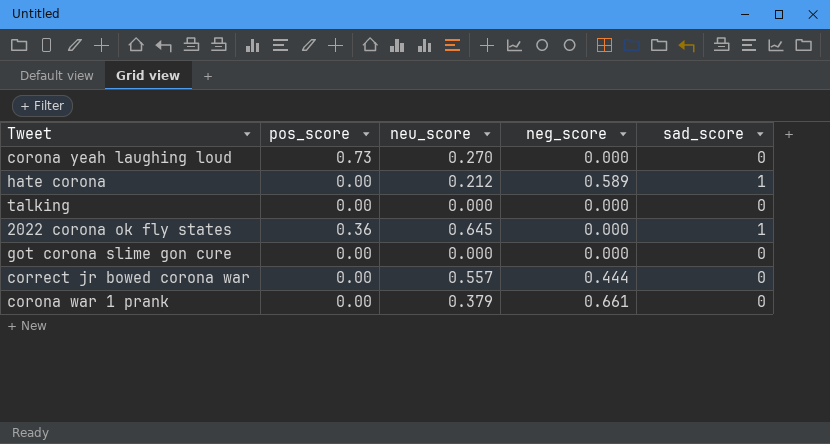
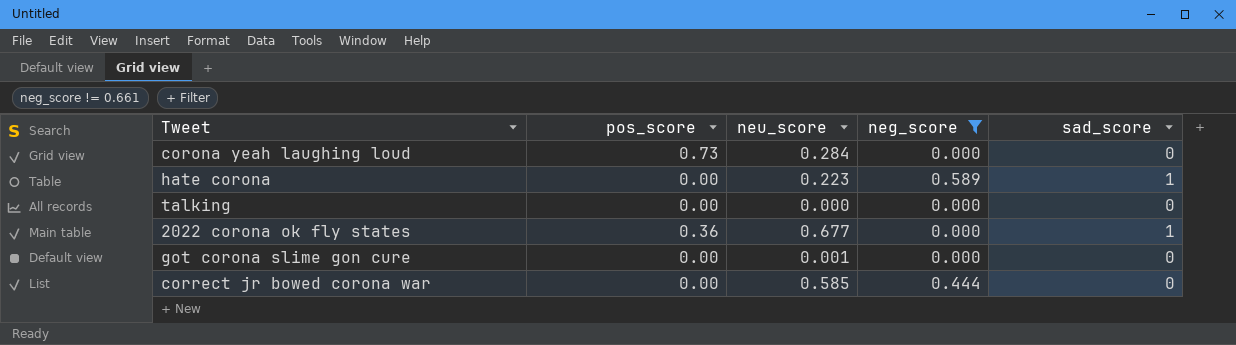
filter: none -> neg_score != 0.661
corona yeah laughing loud | neu_score: 0.270 -> 0.284
hate corona | neu_score: 0.212 -> 0.223
2022 corona ok fly states | neu_score: 0.645 -> 0.677
got corona slime gon cure | neu_score: 0.000 -> 0.001
correct jr bowed corona war | neu_score: 0.557 -> 0.585

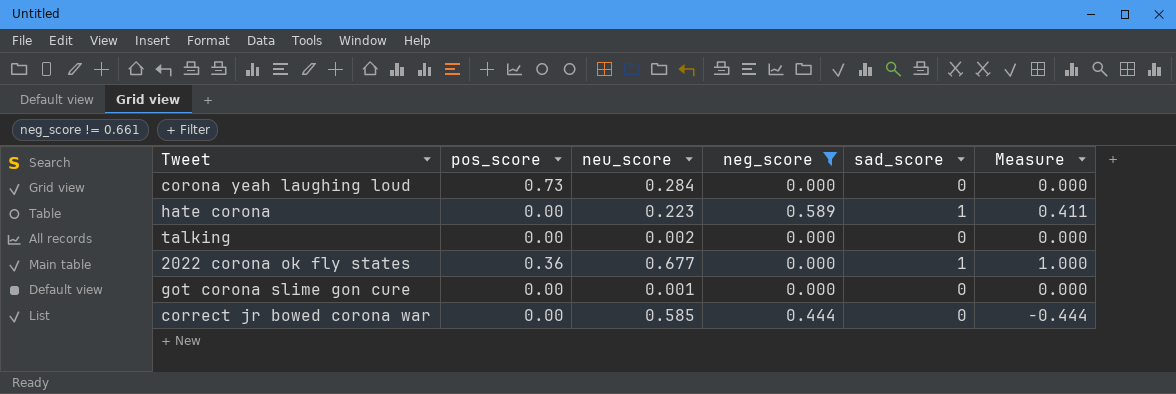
column Measure | formula: none -> [sad_score] - [neg_score]
talking | neu_score: 0.000 -> 0.002

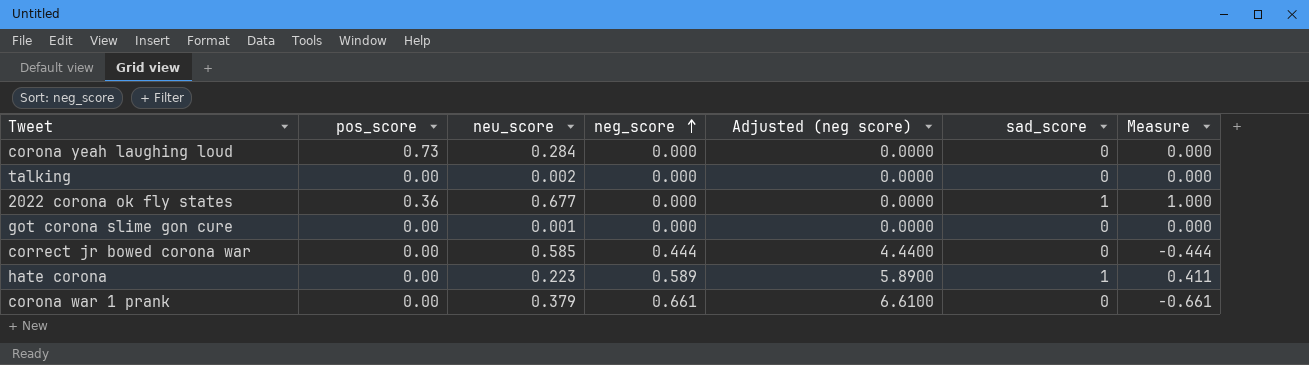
filter: neg_score != 0.661 -> none
row order: none -> neg_score ascending
column Adjusted (neg score) | formula: none -> [neg_score] * 10

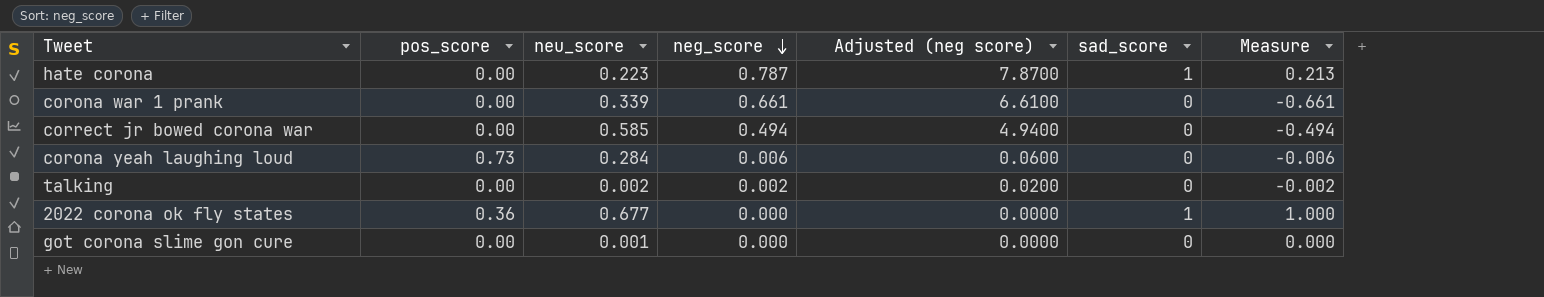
row order: neg_score ascending -> neg_score descending
hate corona | neg_score: 0.589 -> 0.787
hate corona | Adjusted (neg score): 5.8900 -> 7.8700
hate corona | Measure: 0.411 -> 0.213
corona war 1 prank | neu_score: 0.379 -> 0.339
correct jr bowed corona war | neg_score: 0.444 -> 0.494
correct jr bowed corona war | Adjusted (neg score): 4.4400 -> 4.9400
correct jr bowed corona war | Measure: -0.444 -> -0.494
corona yeah laughing loud | neg_score: 0.000 -> 0.006
corona yeah laughing loud | Adjusted (neg score): 0.0000 -> 0.0600
corona yeah laughing loud | Measure: 0.000 -> -0.006
talking | neg_score: 0.000 -> 0.002
talking | Adjusted (neg score): 0.0000 -> 0.0200
talking | Measure: 0.000 -> -0.002

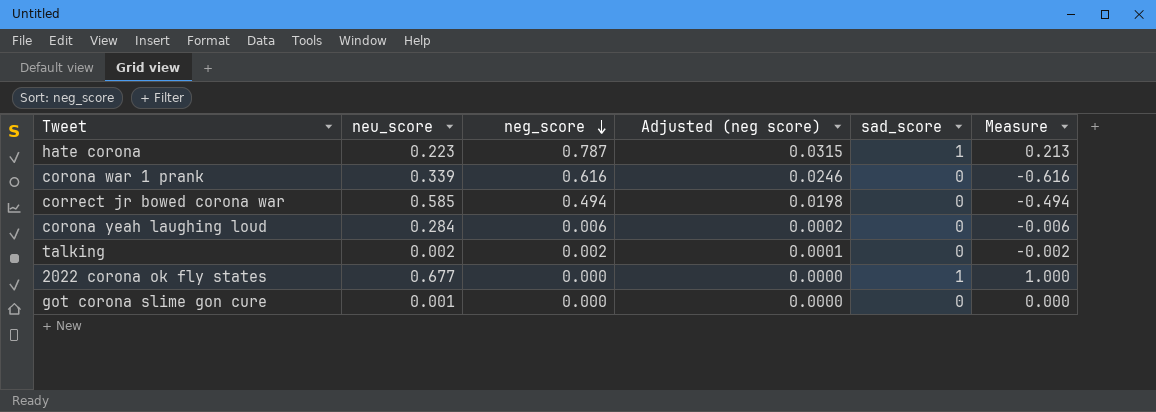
column pos_score | position: 2 -> none
column Adjusted (neg score) | formula: [neg_score] * 10 -> [neg_score] * 0.04
corona war 1 prank | neg_score: 0.661 -> 0.616
corona war 1 prank | Measure: -0.661 -> -0.616

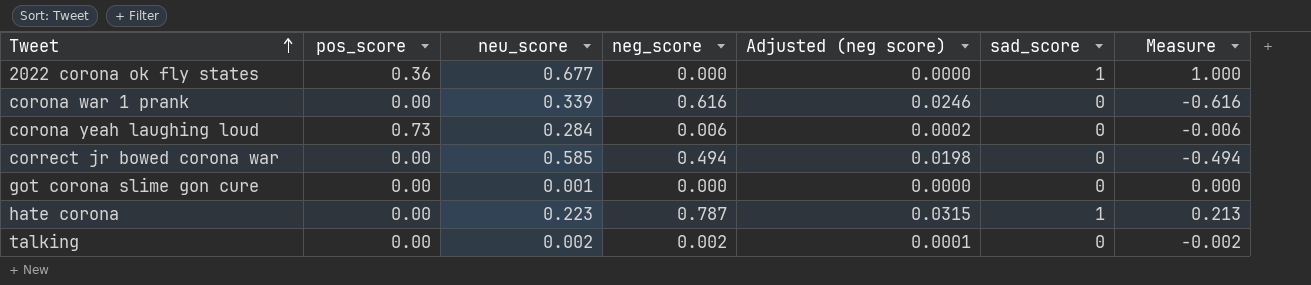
row order: neg_score descending -> Tweet ascending
column pos_score | position: none -> 2

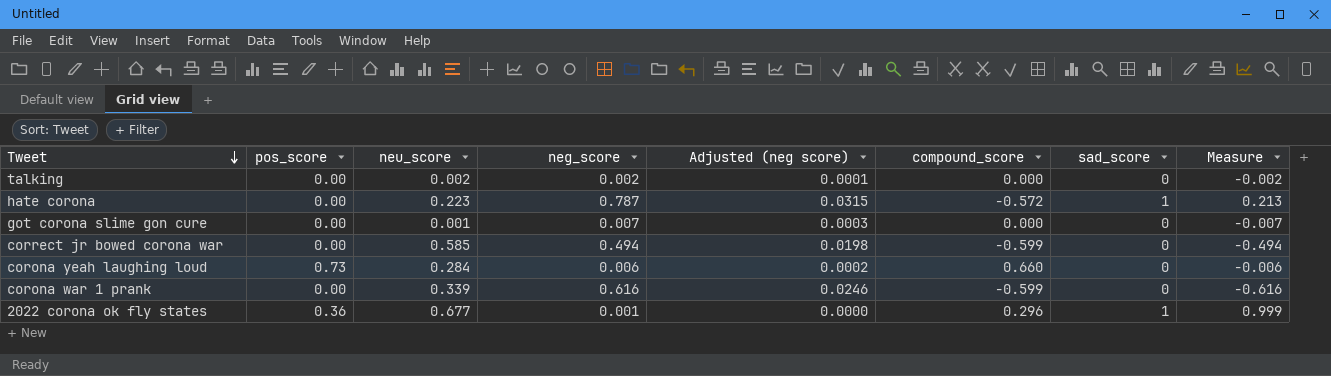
row order: Tweet ascending -> Tweet descending
column compound_score | position: none -> 6
got corona slime gon cure | neg_score: 0.000 -> 0.007
got corona slime gon cure | Adjusted (neg score): 0.0000 -> 0.0003
got corona slime gon cure | Measure: 0.000 -> -0.007
2022 corona ok fly states | neg_score: 0.000 -> 0.001
2022 corona ok fly states | Measure: 1.000 -> 0.999

